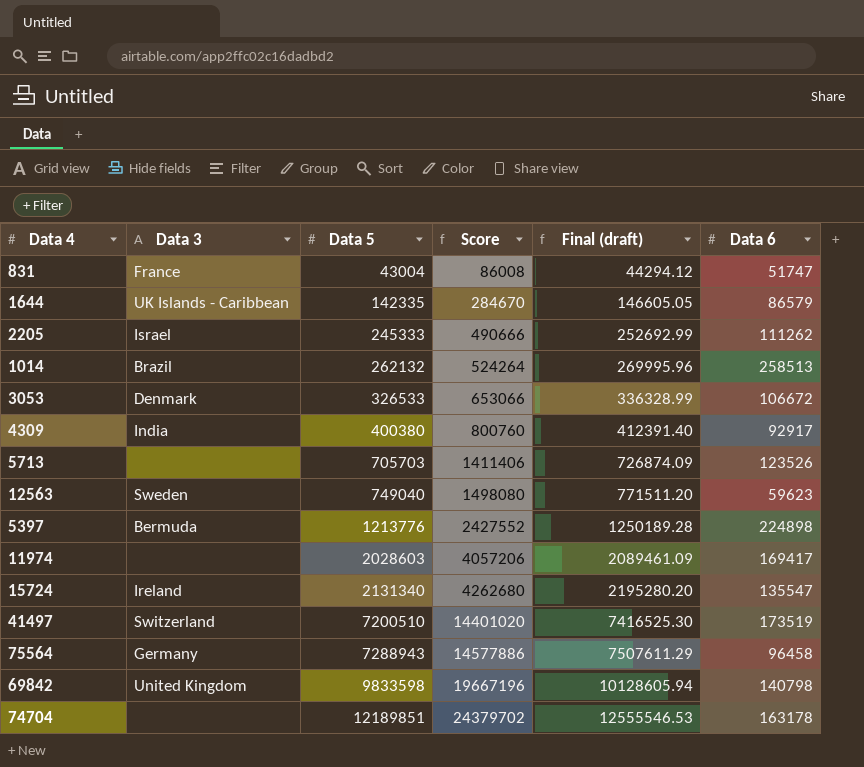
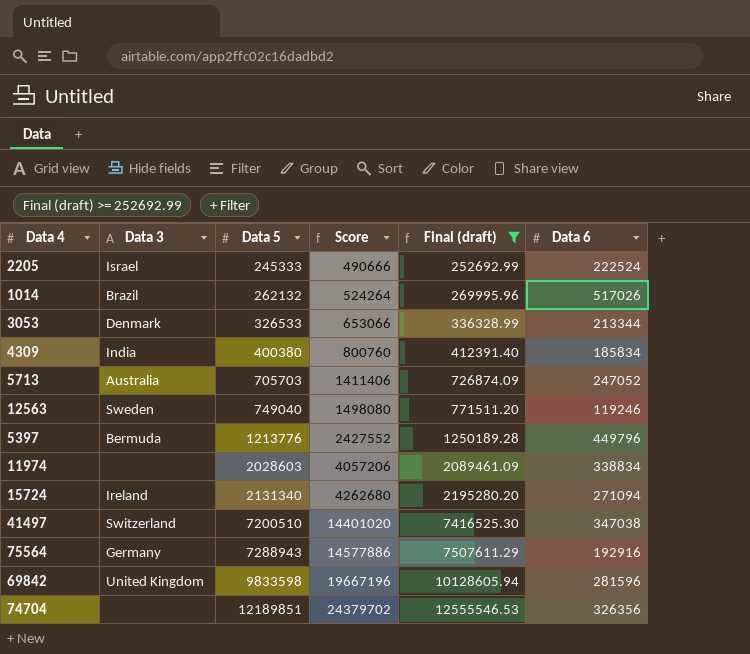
filter: none -> Final (draft) >= 252692.99
2205 | Data 6: 111262 -> 222524
1014 | Data 6: 258513 -> 517026
3053 | Data 6: 106672 -> 213344
4309 | Data 6: 92917 -> 185834
5713 | Data 3: none -> Australia
5713 | Data 6: 123526 -> 247052
12563 | Data 6: 59623 -> 119246
5397 | Data 6: 224898 -> 449796
11974 | Data 6: 169417 -> 338834
15724 | Data 6: 135547 -> 271094
41497 | Data 6: 173519 -> 347038
75564 | Data 6: 96458 -> 192916
69842 | Data 6: 140798 -> 281596
74704 | Data 6: 163178 -> 326356

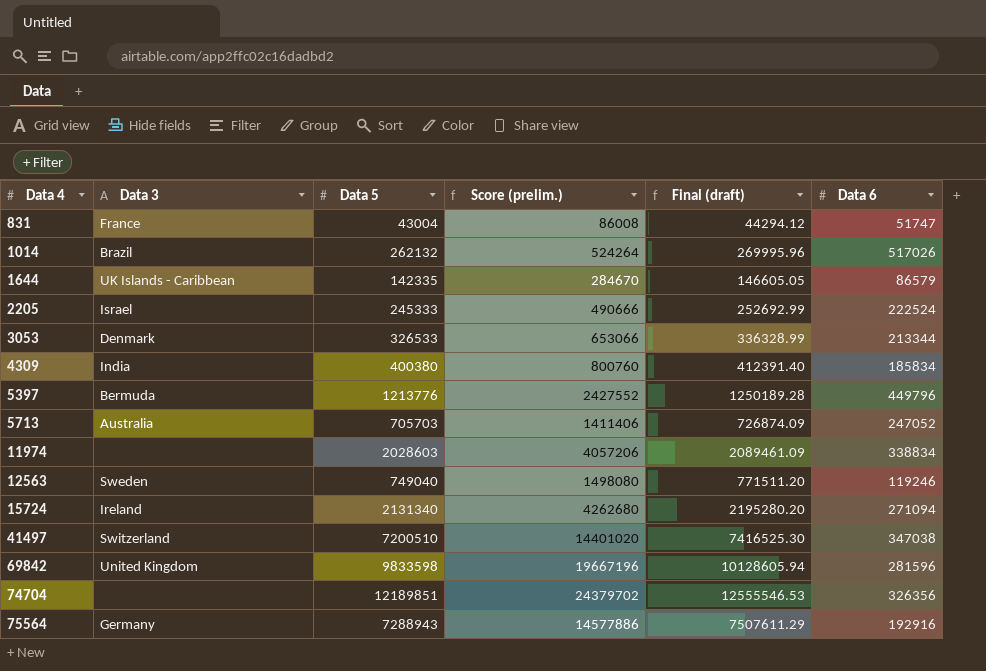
filter: Final (draft) >= 252692.99 -> none
row order: Data 5 ascending -> Data 4 ascending
column name: Score -> Score (prelim.)

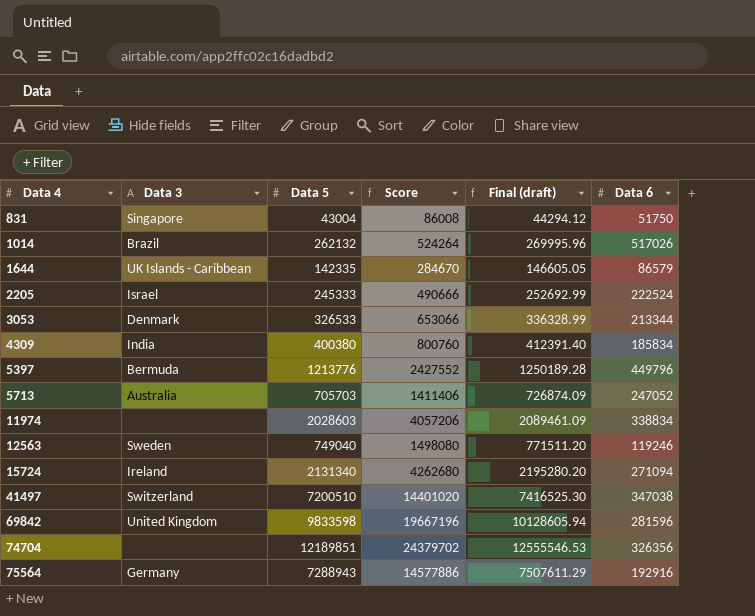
column name: Score (prelim.) -> Score
831 | Data 3: France -> Singapore
831 | Data 6: 51747 -> 51750

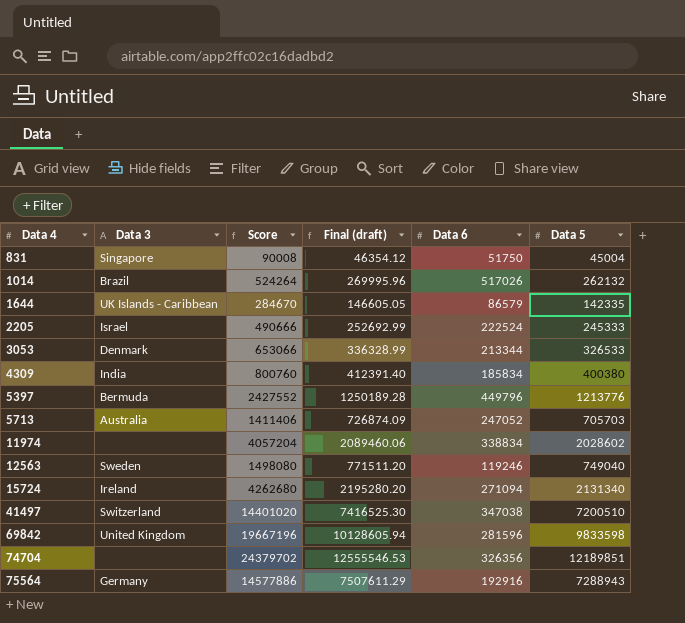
column Data 5 | position: 3 -> 6
831 | Score: 86008 -> 90008
831 | Final (draft): 44294.12 -> 46354.12
831 | Data 5: 43004 -> 45004
11974 | Score: 4057206 -> 4057204
11974 | Final (draft): 2089461.09 -> 2089460.06
11974 | Data 5: 2028603 -> 2028602

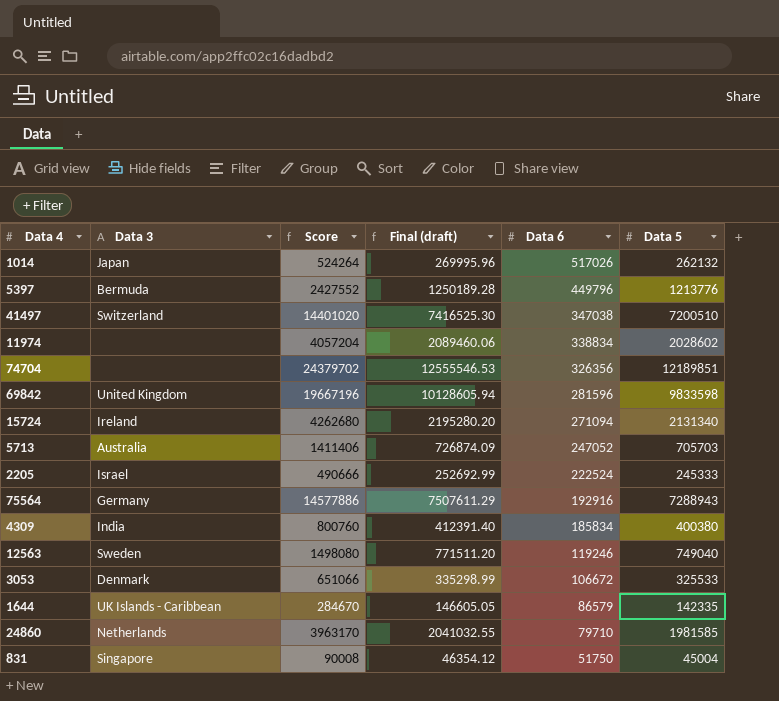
row order: Data 4 ascending -> Data 6 descending
1014 | Data 3: Brazil -> Japan
3053 | Score: 653066 -> 651066
3053 | Final (draft): 336328.99 -> 335298.99
3053 | Data 6: 213344 -> 106672
3053 | Data 5: 326533 -> 325533
row 24860: none -> Netherlands | 3963170 | 2041032.55 | 79710 | 1981585

